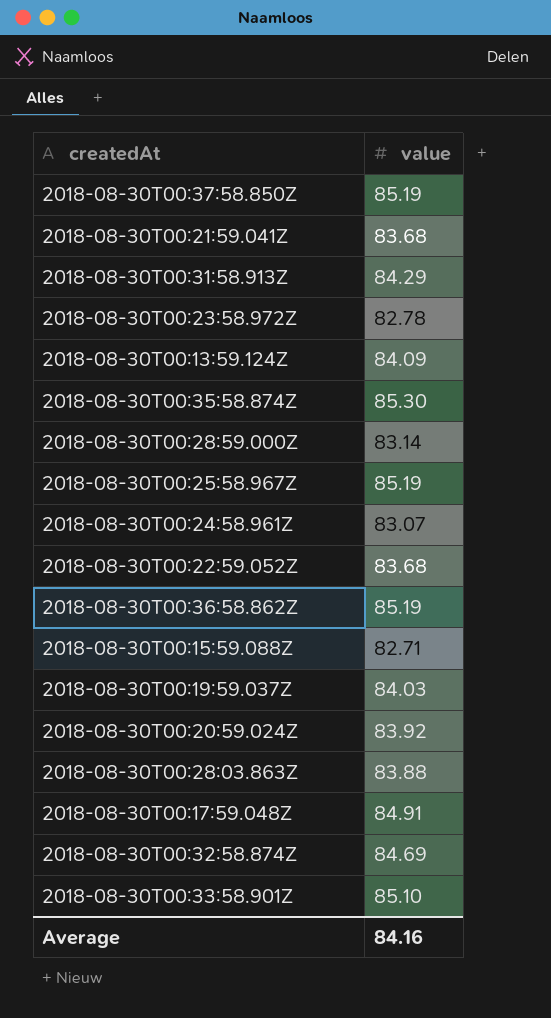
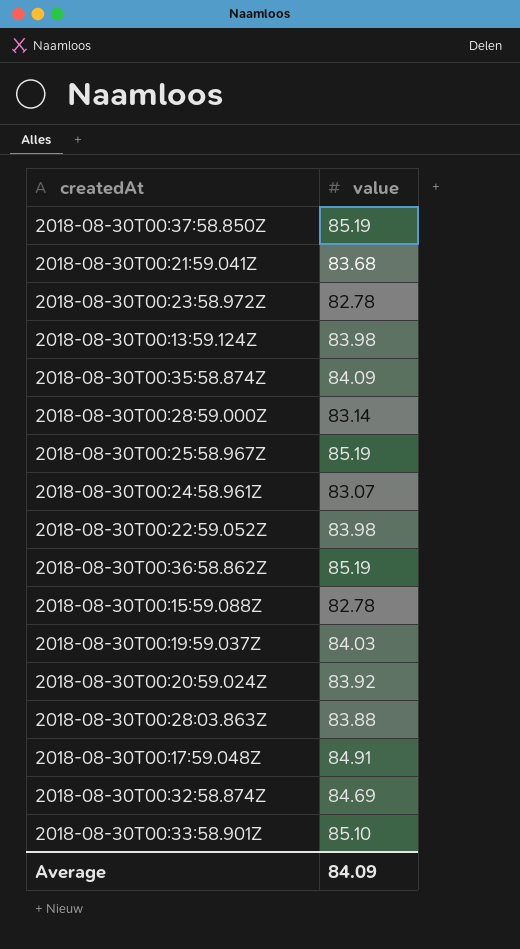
row 2018-08-30T00:31:58.913Z: 84.29 -> none
2018-08-30T00:13:59.124Z | value: 84.09 -> 83.98
2018-08-30T00:35:58.874Z | value: 85.30 -> 84.09
2018-08-30T00:22:59.052Z | value: 83.68 -> 83.98
2018-08-30T00:15:59.088Z | value: 82.71 -> 82.78
Average | value: 84.16 -> 84.09

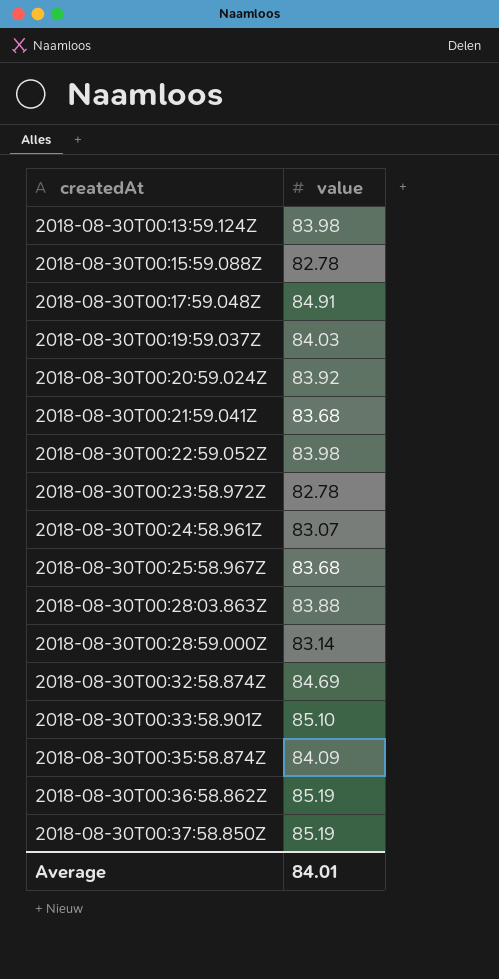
row order: none -> createdAt ascending
2018-08-30T00:25:58.967Z | value: 85.19 -> 83.68
Average | value: 84.09 -> 84.01

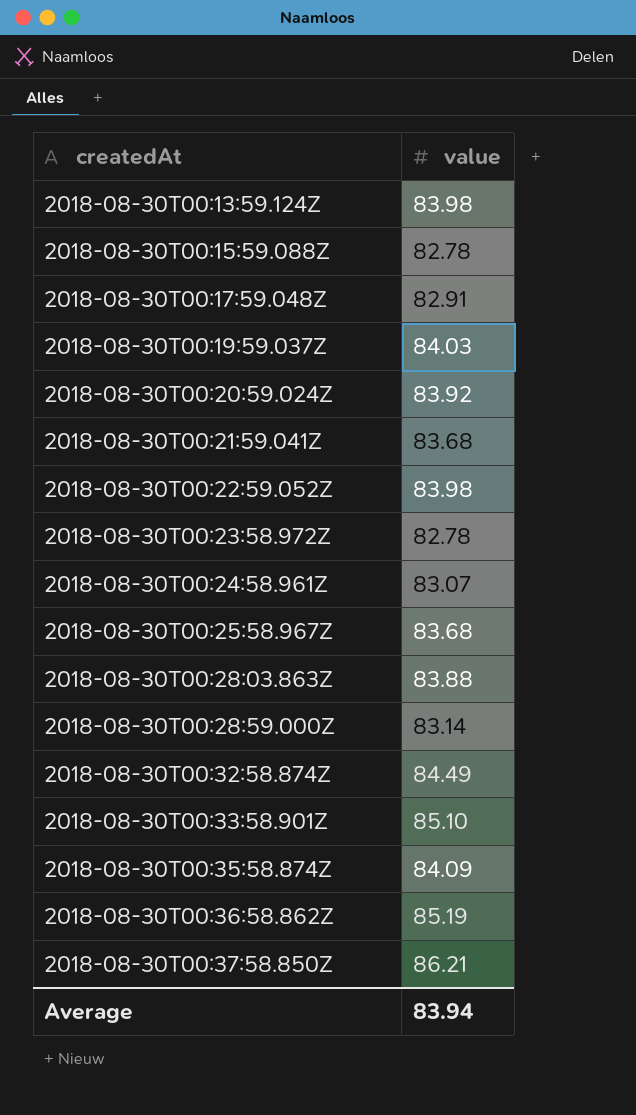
2018-08-30T00:17:59.048Z | value: 84.91 -> 82.91
2018-08-30T00:32:58.874Z | value: 84.69 -> 84.49
2018-08-30T00:37:58.850Z | value: 85.19 -> 86.21
Average | value: 84.01 -> 83.94

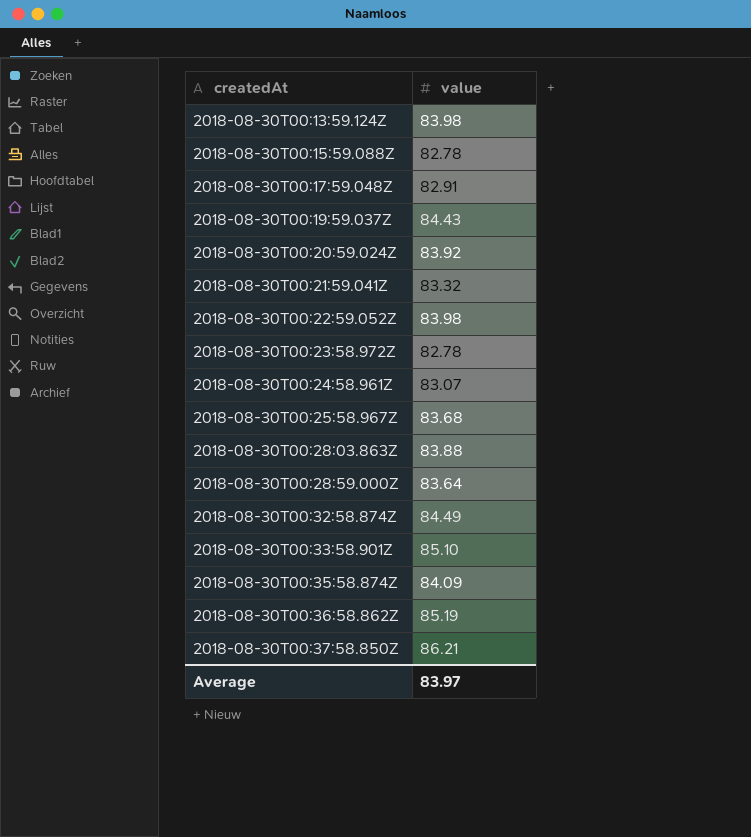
2018-08-30T00:19:59.037Z | value: 84.03 -> 84.43
2018-08-30T00:21:59.041Z | value: 83.68 -> 83.32
2018-08-30T00:28:59.000Z | value: 83.14 -> 83.64
Average | value: 83.94 -> 83.97

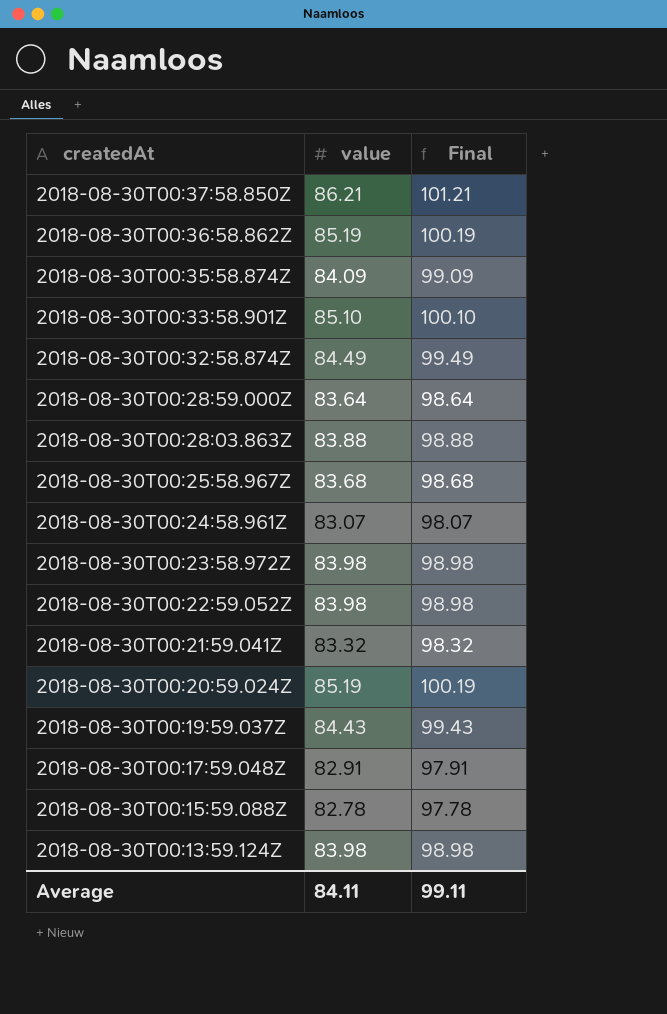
row order: createdAt ascending -> createdAt descending
column Final | formula: none -> [value] + 15
2018-08-30T00:23:58.972Z | value: 82.78 -> 83.98
2018-08-30T00:20:59.024Z | value: 83.92 -> 85.19
Average | value: 83.97 -> 84.11

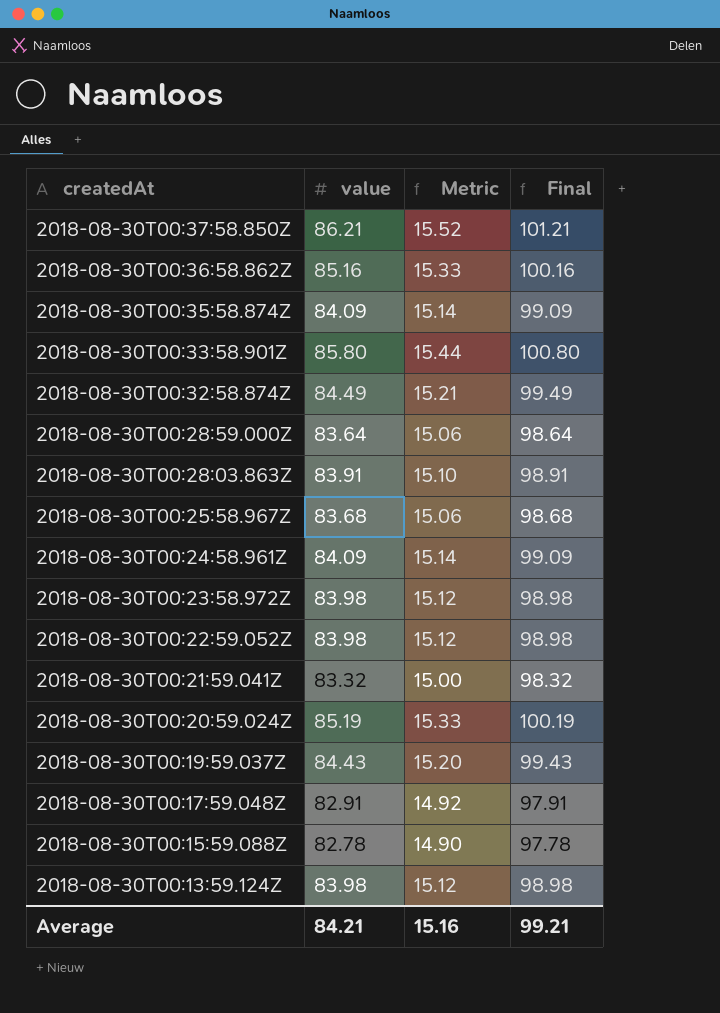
column Metric | formula: none -> [value] * 0.18
2018-08-30T00:36:58.862Z | value: 85.19 -> 85.16
2018-08-30T00:36:58.862Z | Final: 100.19 -> 100.16
2018-08-30T00:33:58.901Z | value: 85.10 -> 85.80
2018-08-30T00:33:58.901Z | Final: 100.10 -> 100.80
2018-08-30T00:28:03.863Z | value: 83.88 -> 83.91
2018-08-30T00:28:03.863Z | Final: 98.88 -> 98.91
2018-08-30T00:24:58.961Z | value: 83.07 -> 84.09
2018-08-30T00:24:58.961Z | Final: 98.07 -> 99.09
Average | value: 84.11 -> 84.21
Average | Final: 99.11 -> 99.21

